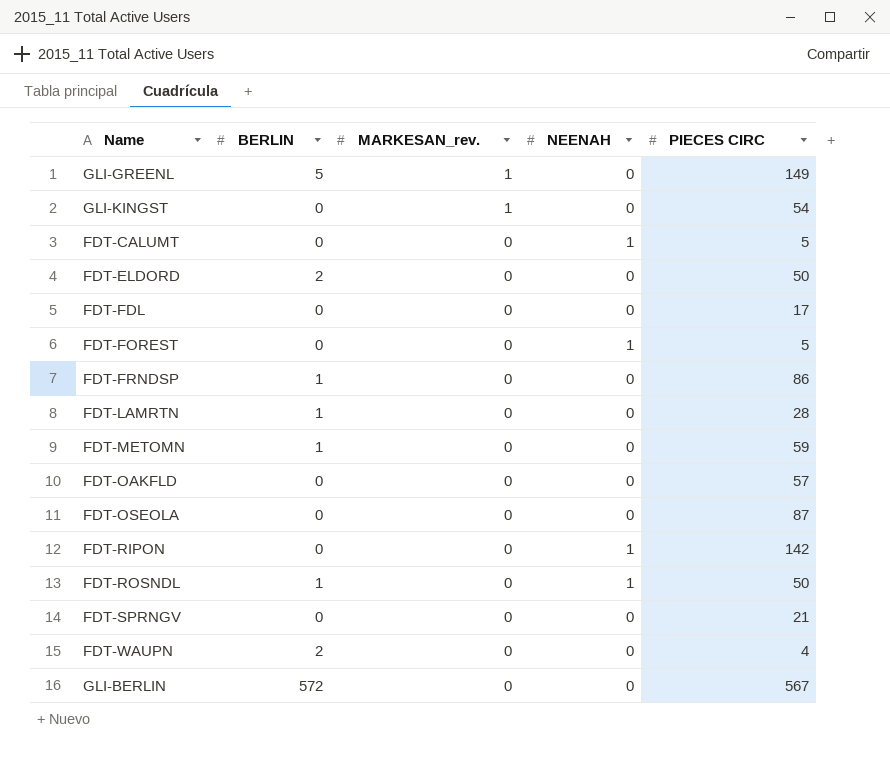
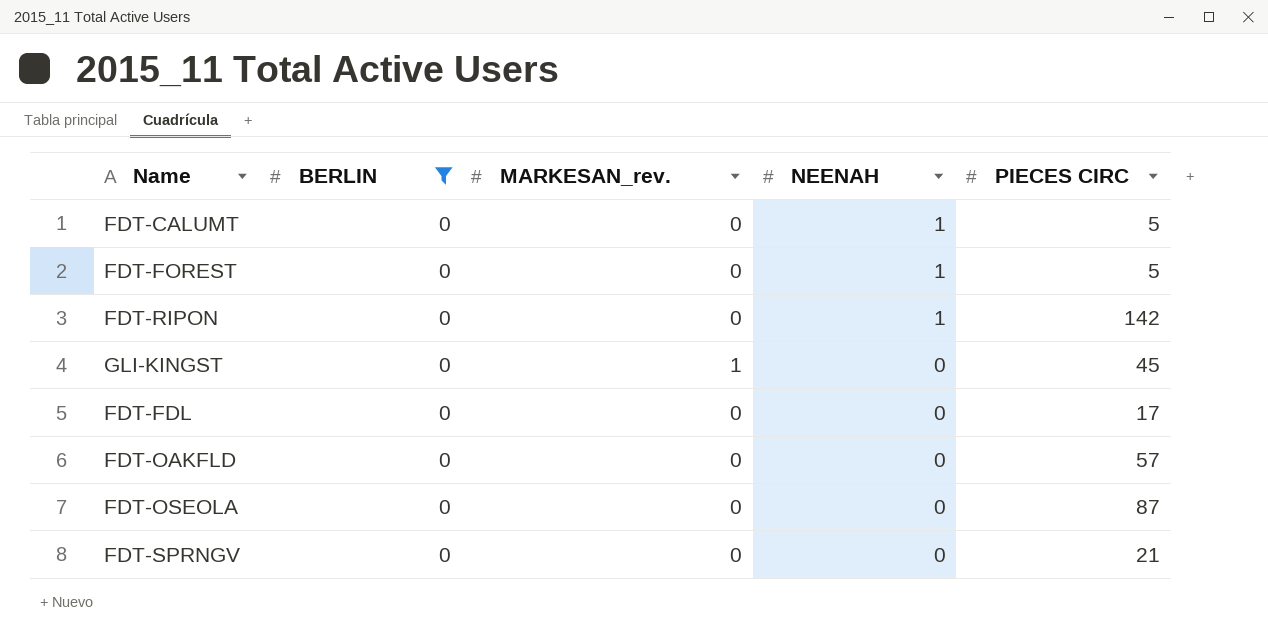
filter: none -> BERLIN = 0
row order: MARKESAN_rev. descending -> NEENAH descending
GLI-KINGST | PIECES CIRC: 54 -> 45

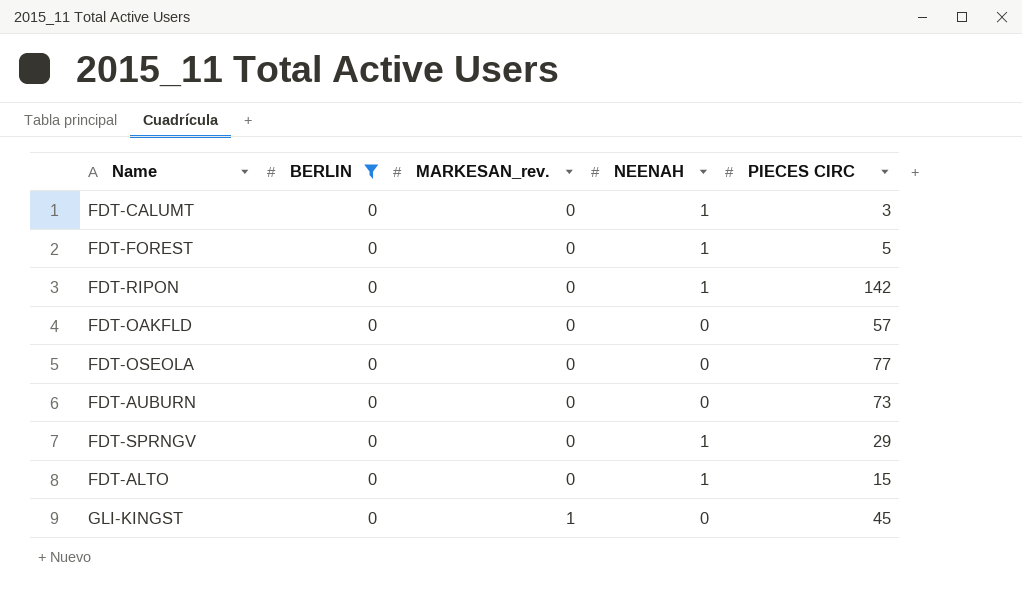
row order: NEENAH descending -> MARKESAN_rev. ascending
row FDT-FDL: 0 | 0 | 0 | 17 -> none
FDT-CALUMT | PIECES CIRC: 5 -> 3
FDT-OSEOLA | PIECES CIRC: 87 -> 77
row FDT-AUBURN: none -> 0 | 0 | 0 | 73
FDT-SPRNGV | NEENAH: 0 -> 1
FDT-SPRNGV | PIECES CIRC: 21 -> 29
row FDT-ALTO: none -> 0 | 0 | 1 | 15

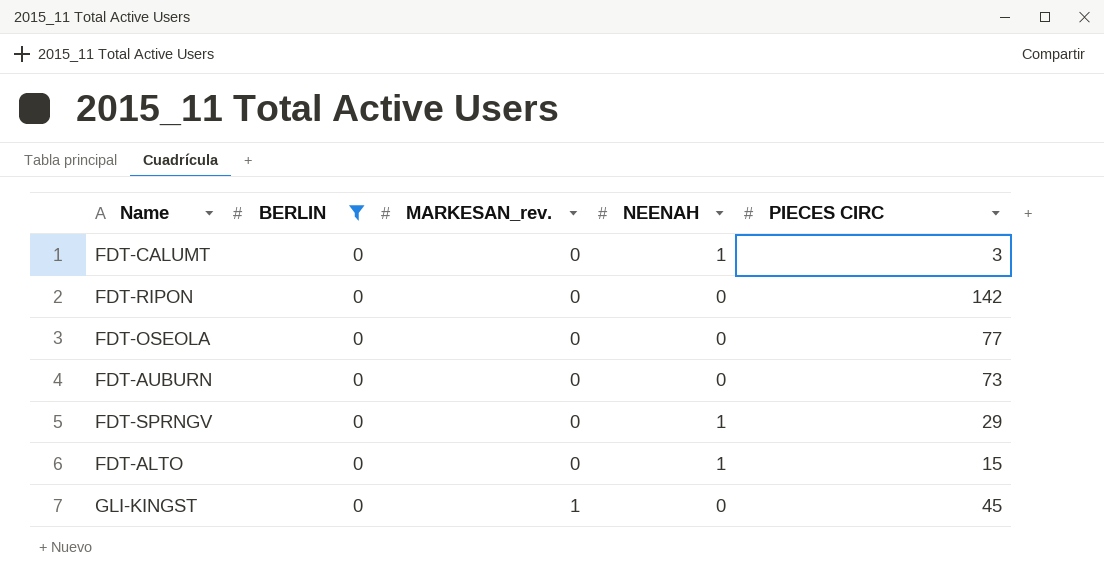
row FDT-FOREST: 0 | 0 | 1 | 5 -> none
row FDT-OAKFLD: 0 | 0 | 0 | 57 -> none
FDT-RIPON | NEENAH: 1 -> 0

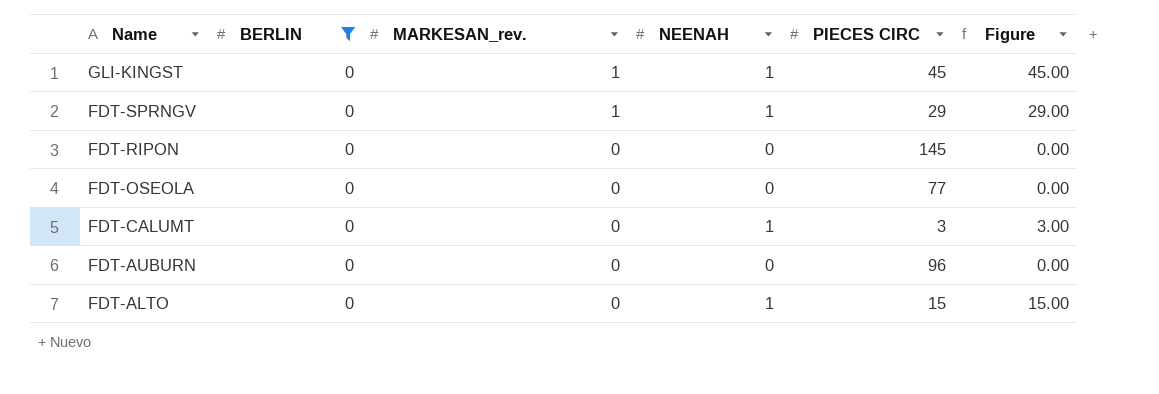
row order: MARKESAN_rev. ascending -> Name descending
column Figure | formula: none -> [NEENAH] * [PIECES CIRC]
GLI-KINGST | NEENAH: 0 -> 1
FDT-SPRNGV | MARKESAN_rev.: 0 -> 1
FDT-RIPON | PIECES CIRC: 142 -> 145
FDT-AUBURN | PIECES CIRC: 73 -> 96

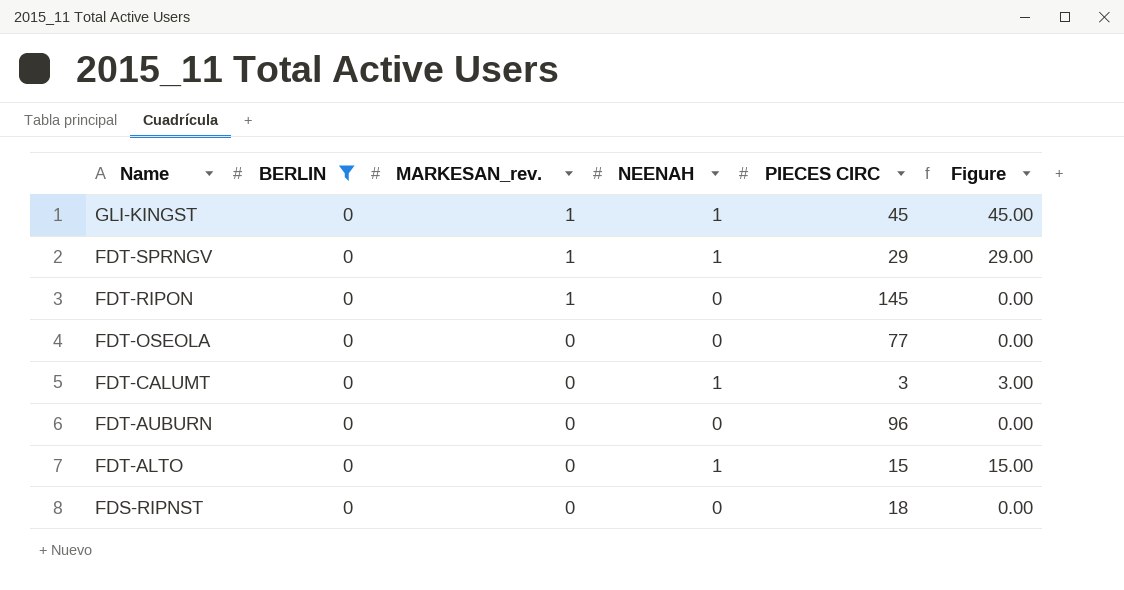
FDT-RIPON | MARKESAN_rev.: 0 -> 1
row FDS-RIPNST: none -> 0 | 0 | 0 | 18 | 0.00

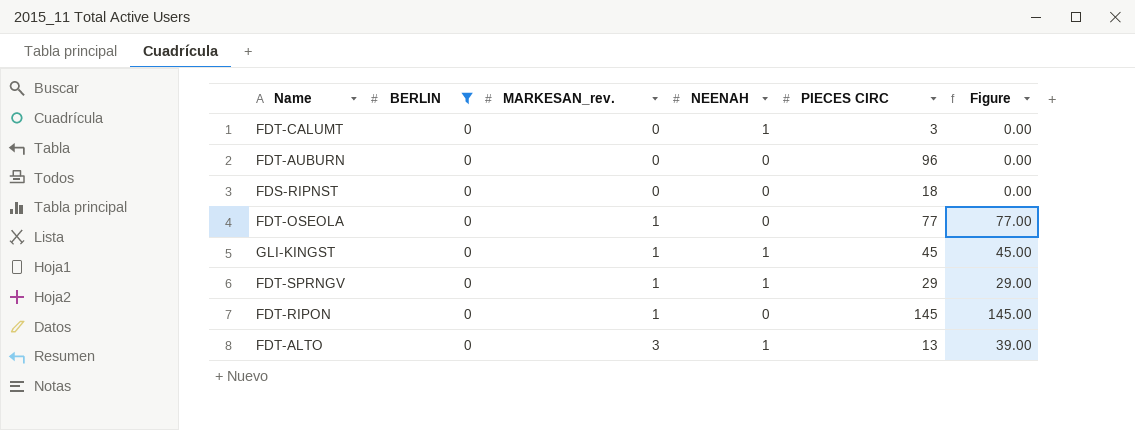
row order: Name descending -> MARKESAN_rev. ascending
column Figure | formula: [NEENAH] * [PIECES CIRC] -> [MARKESAN_rev.] * [PIECES CIRC]
FDT-OSEOLA | MARKESAN_rev.: 0 -> 1
FDT-ALTO | MARKESAN_rev.: 0 -> 3
FDT-ALTO | PIECES CIRC: 15 -> 13

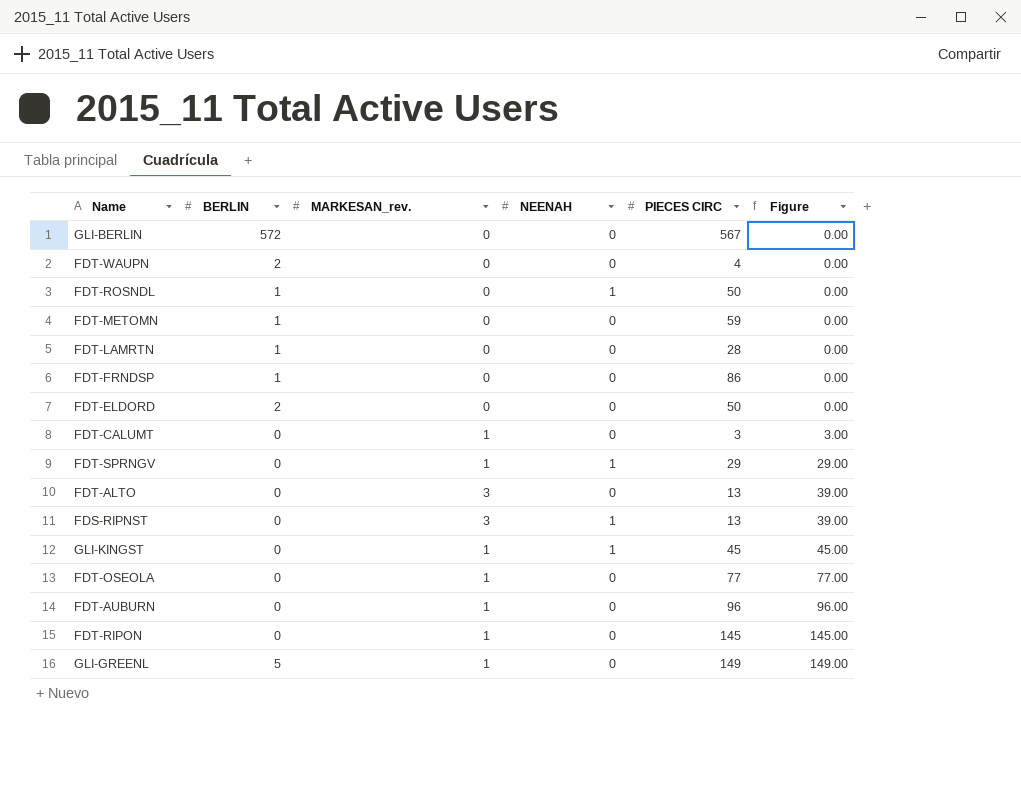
filter: BERLIN = 0 -> none
row order: MARKESAN_rev. ascending -> Figure ascending
FDT-CALUMT | MARKESAN_rev.: 0 -> 1
FDT-CALUMT | NEENAH: 1 -> 0
FDT-CALUMT | Figure: 0.00 -> 3.00
FDT-ALTO | NEENAH: 1 -> 0
FDS-RIPNST | MARKESAN_rev.: 0 -> 3
FDS-RIPNST | NEENAH: 0 -> 1
FDS-RIPNST | PIECES CIRC: 18 -> 13
FDS-RIPNST | Figure: 0.00 -> 39.00
FDT-AUBURN | MARKESAN_rev.: 0 -> 1
FDT-AUBURN | Figure: 0.00 -> 96.00

